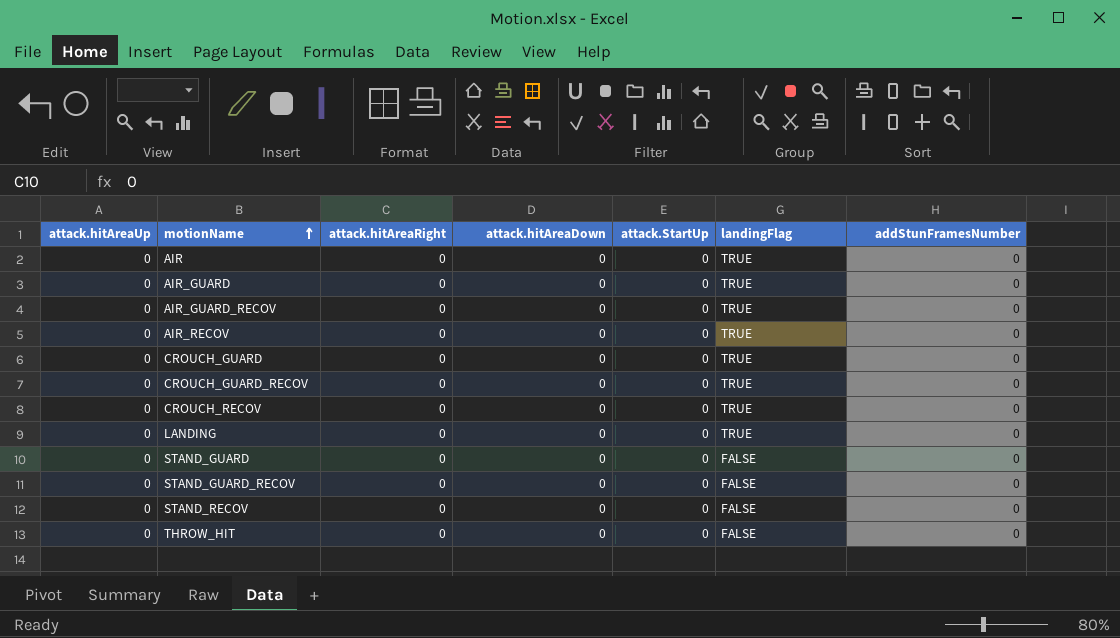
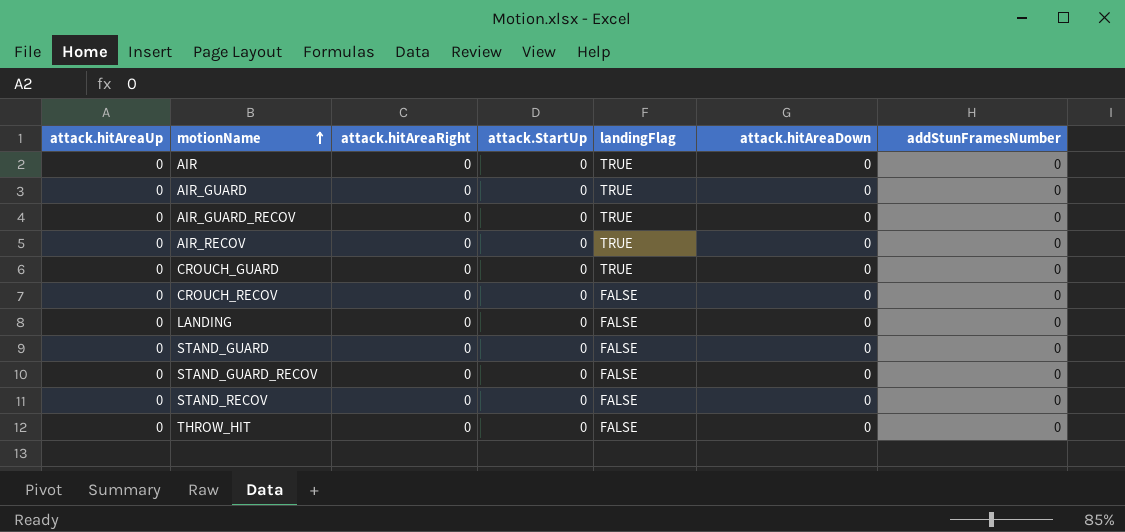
column attack.hitAreaDown | position: 4 -> 6
row CROUCH_GUARD_RECOV: 0 | 0 | 0 | 0 | TRUE | 0 -> none
CROUCH_RECOV | landingFlag: TRUE -> FALSE
LANDING | landingFlag: TRUE -> FALSE

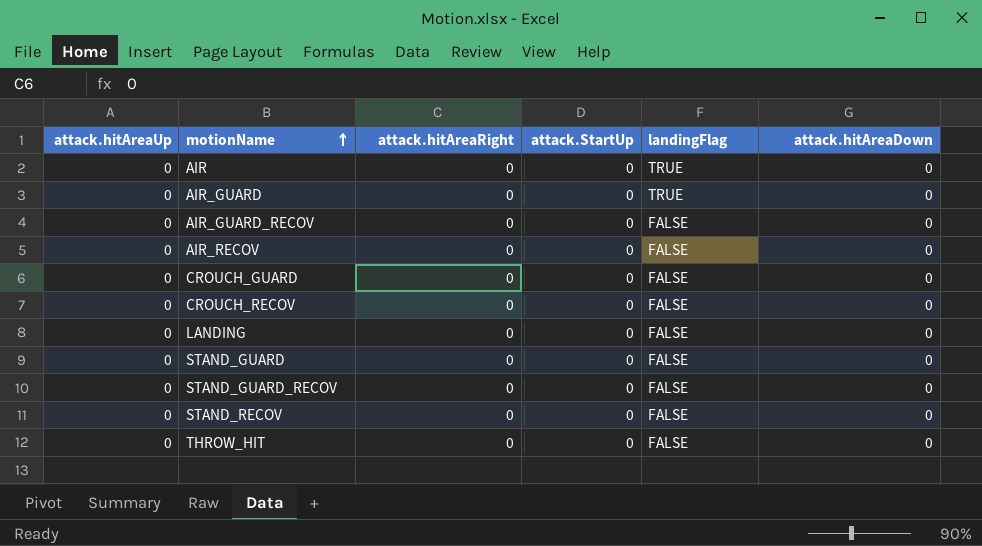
column addStunFramesNumber | position: 7 -> none
AIR_GUARD_RECOV | landingFlag: TRUE -> FALSE
AIR_RECOV | landingFlag: TRUE -> FALSE
CROUCH_GUARD | landingFlag: TRUE -> FALSE

